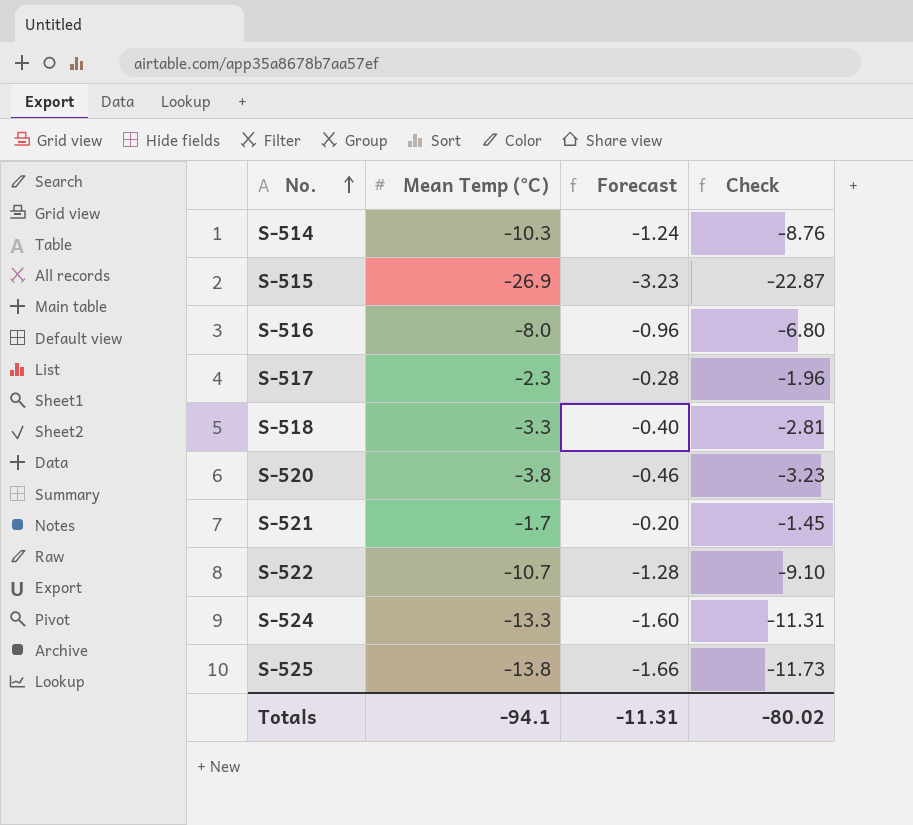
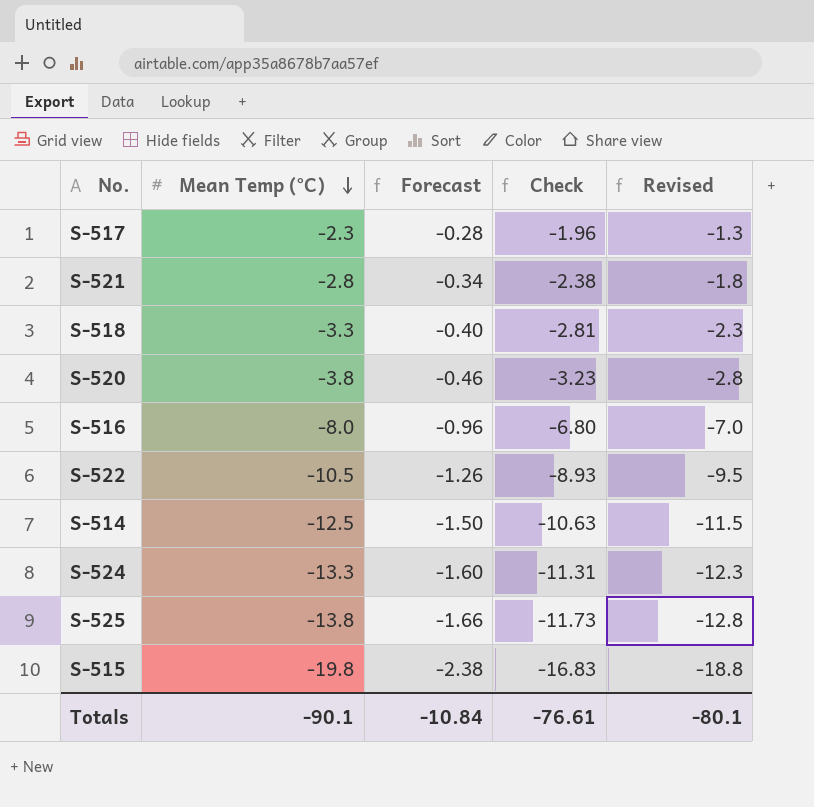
row order: No. ascending -> Mean Temp (°C) descending
column Revised | formula: none -> [Mean Temp (°C)] + 1
S-521 | Mean Temp (°C): -1.7 -> -2.8
S-521 | Forecast: -0.20 -> -0.34
S-521 | Check: -1.45 -> -2.38
S-522 | Mean Temp (°C): -10.7 -> -10.5
S-522 | Forecast: -1.28 -> -1.26
S-522 | Check: -9.10 -> -8.93
S-514 | Mean Temp (°C): -10.3 -> -12.5
S-514 | Forecast: -1.24 -> -1.50
S-514 | Check: -8.76 -> -10.63
S-515 | Mean Temp (°C): -26.9 -> -19.8
S-515 | Forecast: -3.23 -> -2.38
S-515 | Check: -22.87 -> -16.83
Totals | Mean Temp (°C): -94.1 -> -90.1
Totals | Forecast: -11.31 -> -10.84
Totals | Check: -80.02 -> -76.61

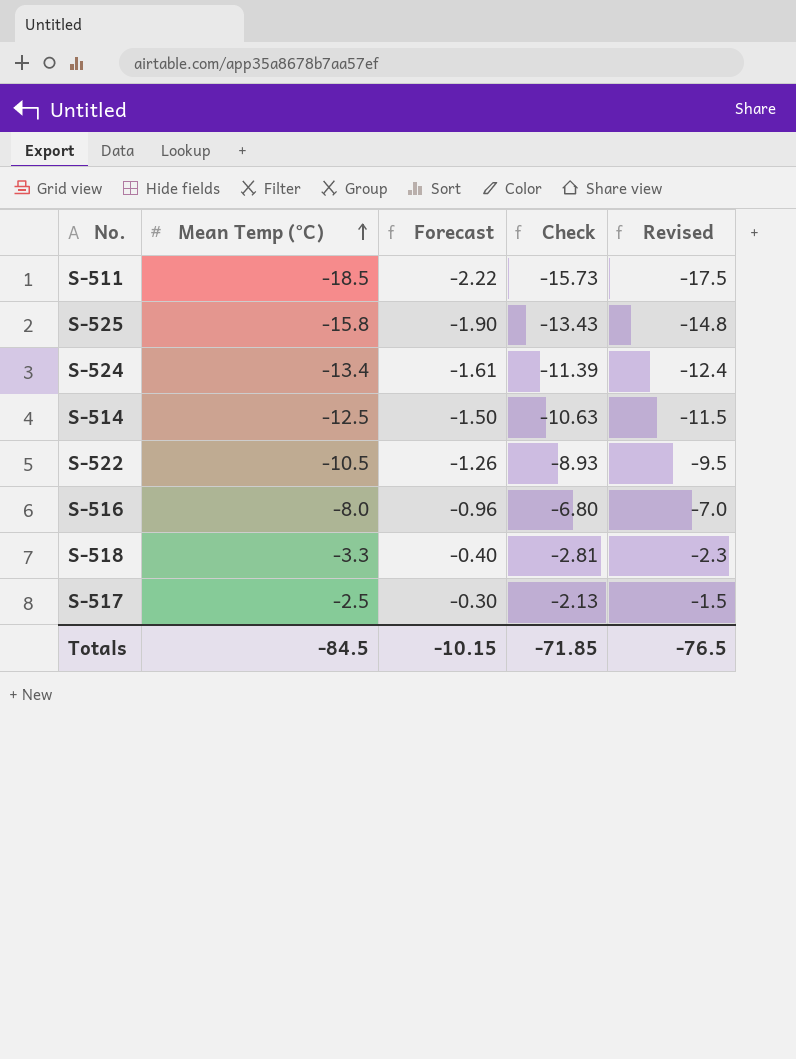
row order: Mean Temp (°C) descending -> Mean Temp (°C) ascending
row S-521: -2.8 | -0.34 | -2.38 | -1.8 -> none
row S-520: -3.8 | -0.46 | -3.23 | -2.8 -> none
row S-515: -19.8 | -2.38 | -16.83 | -18.8 -> none
row S-511: none -> -18.5 | -2.22 | -15.73 | -17.5
S-525 | Mean Temp (°C): -13.8 -> -15.8
S-525 | Forecast: -1.66 -> -1.90
S-525 | Check: -11.73 -> -13.43
S-525 | Revised: -12.8 -> -14.8
S-524 | Mean Temp (°C): -13.3 -> -13.4
S-524 | Forecast: -1.60 -> -1.61
S-524 | Check: -11.31 -> -11.39
S-524 | Revised: -12.3 -> -12.4
S-517 | Mean Temp (°C): -2.3 -> -2.5
S-517 | Forecast: -0.28 -> -0.30
S-517 | Check: -1.96 -> -2.13
S-517 | Revised: -1.3 -> -1.5
Totals | Mean Temp (°C): -90.1 -> -84.5
Totals | Forecast: -10.84 -> -10.15
Totals | Check: -76.61 -> -71.85
Totals | Revised: -80.1 -> -76.5

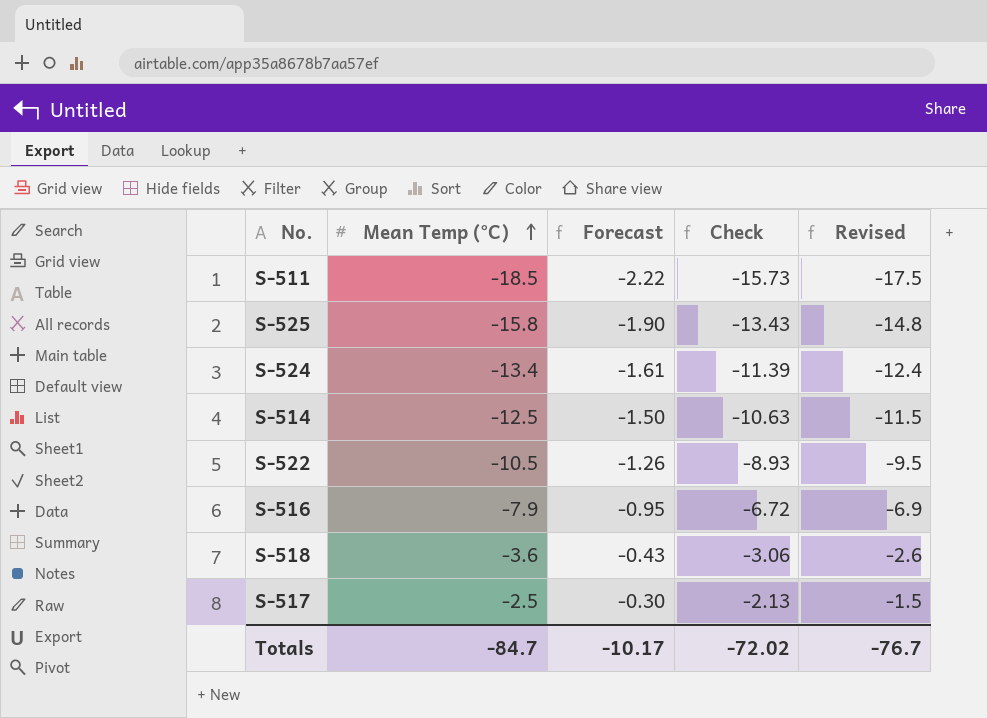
S-516 | Mean Temp (°C): -8.0 -> -7.9
S-516 | Forecast: -0.96 -> -0.95
S-516 | Check: -6.80 -> -6.72
S-516 | Revised: -7.0 -> -6.9
S-518 | Mean Temp (°C): -3.3 -> -3.6
S-518 | Forecast: -0.40 -> -0.43
S-518 | Check: -2.81 -> -3.06
S-518 | Revised: -2.3 -> -2.6
Totals | Mean Temp (°C): -84.5 -> -84.7
Totals | Forecast: -10.15 -> -10.17
Totals | Check: -71.85 -> -72.02
Totals | Revised: -76.5 -> -76.7

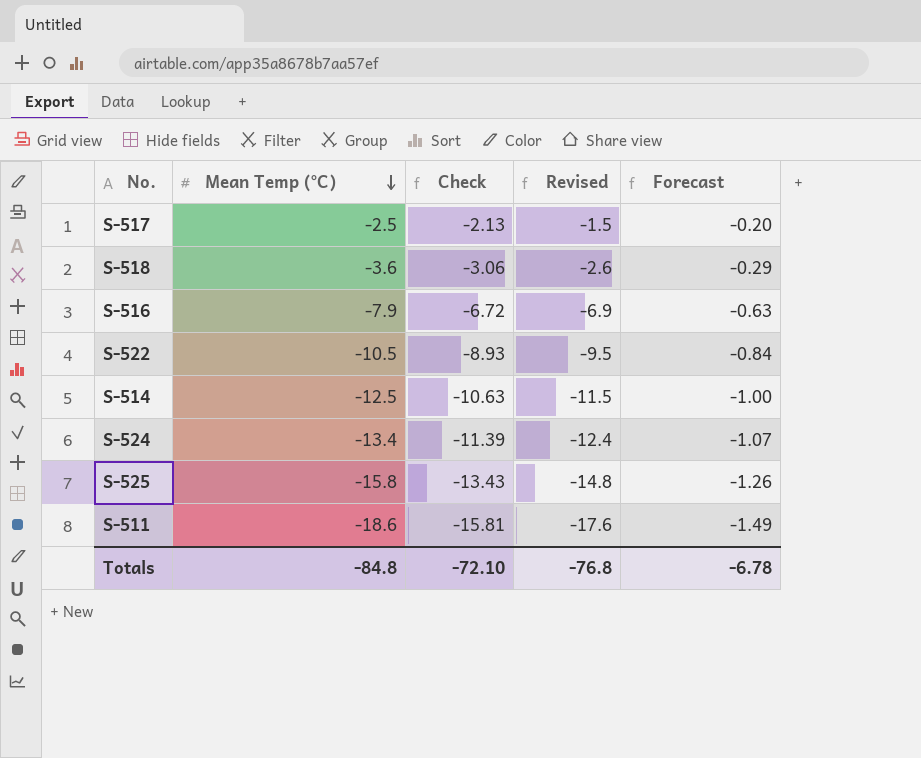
row order: Mean Temp (°C) ascending -> Mean Temp (°C) descending
column Forecast | formula: [Mean Temp (°C)] * 0.12 -> [Mean Temp (°C)] * 0.08
column Forecast | position: 3 -> 5
S-511 | Mean Temp (°C): -18.5 -> -18.6
S-511 | Check: -15.73 -> -15.81
S-511 | Revised: -17.5 -> -17.6
Totals | Mean Temp (°C): -84.7 -> -84.8
Totals | Check: -72.02 -> -72.10
Totals | Revised: -76.7 -> -76.8
Totals | Forecast: -10.17 -> -6.78

